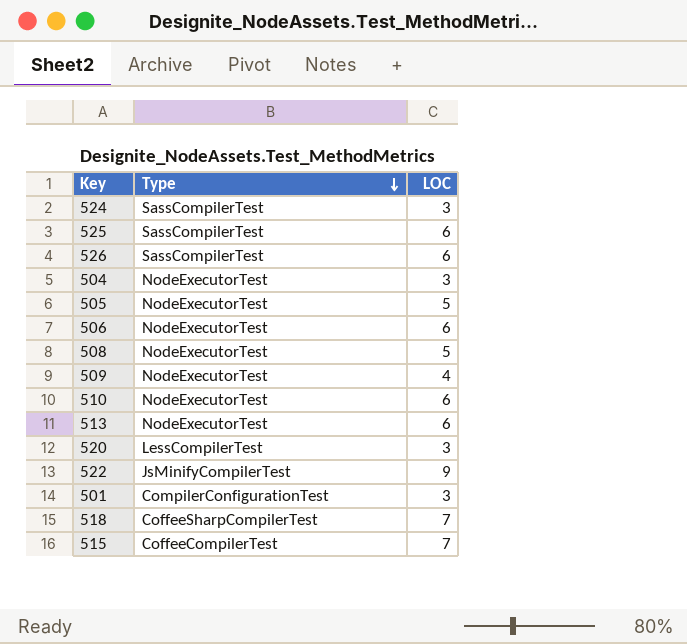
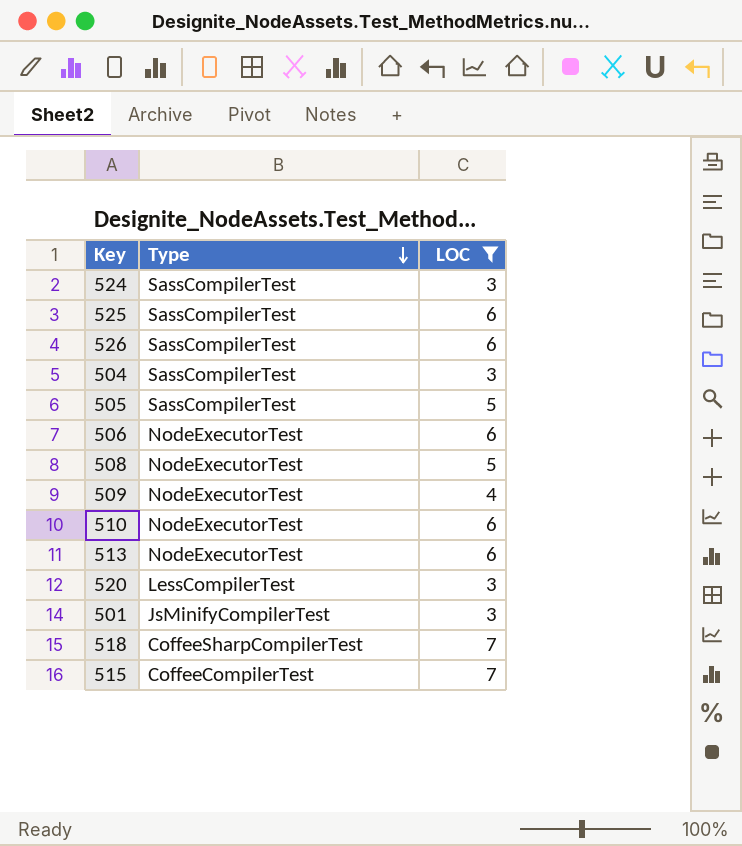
filter: none -> LOC != 9
504 | Type: NodeExecutorTest -> SassCompilerTest
505 | Type: NodeExecutorTest -> SassCompilerTest
501 | Type: CompilerConfigurationTest -> JsMinifyCompilerTest

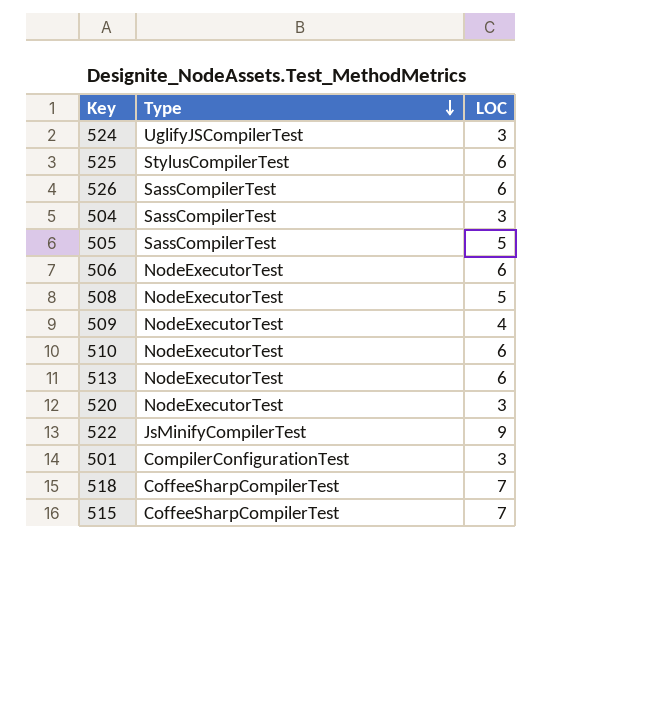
filter: LOC != 9 -> none
524 | Type: SassCompilerTest -> UglifyJSCompilerTest
525 | Type: SassCompilerTest -> StylusCompilerTest
520 | Type: LessCompilerTest -> NodeExecutorTest
501 | Type: JsMinifyCompilerTest -> CompilerConfigurationTest
515 | Type: CoffeeCompilerTest -> CoffeeSharpCompilerTest

